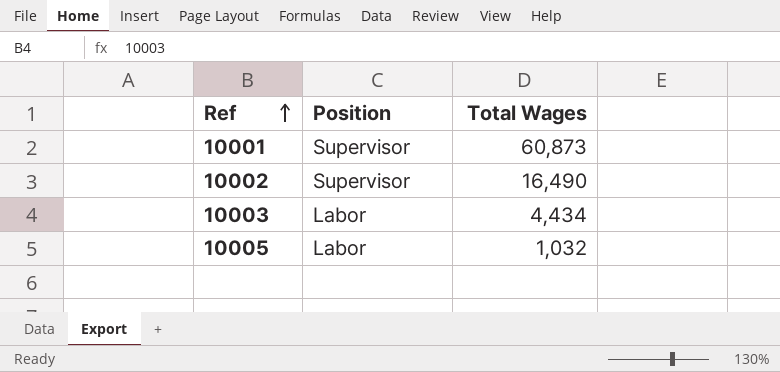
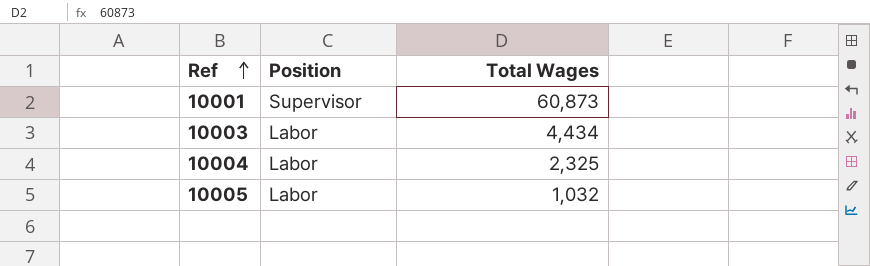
row 10002: Supervisor | 16,490 -> none
row 10004: none -> Labor | 2,325

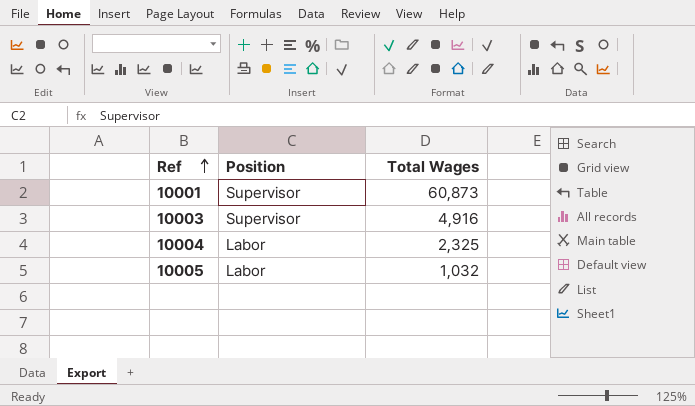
10003 | Position: Labor -> Supervisor
10003 | Total Wages: 4,434 -> 4,916

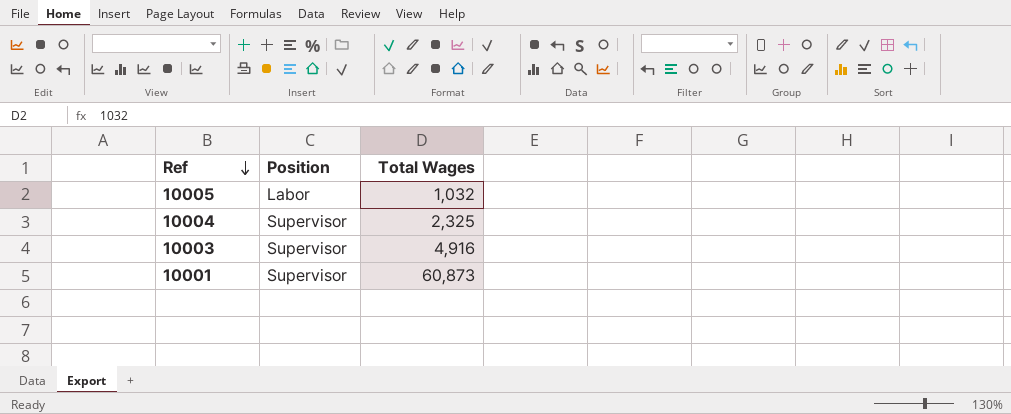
row order: Ref ascending -> Ref descending
10004 | Position: Labor -> Supervisor

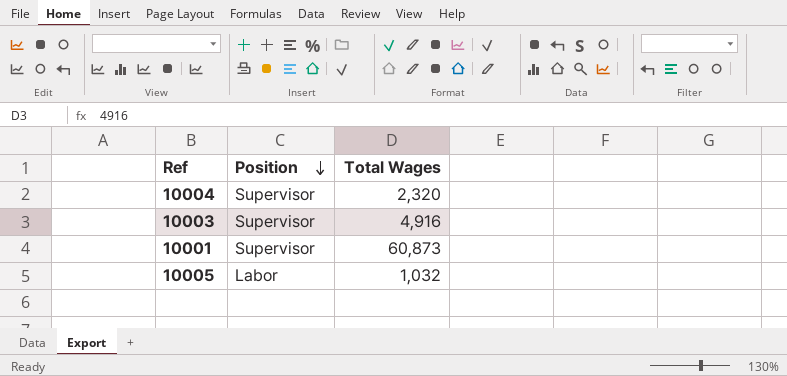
row order: Ref descending -> Position descending
10004 | Total Wages: 2,325 -> 2,320

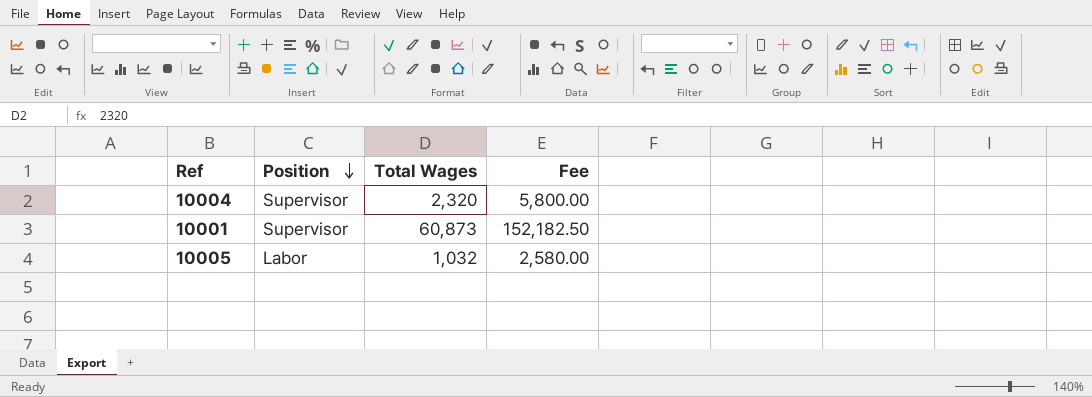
column Fee | formula: none -> [Total Wages] * 2.5
row 10003: Supervisor | 4,916 -> none

